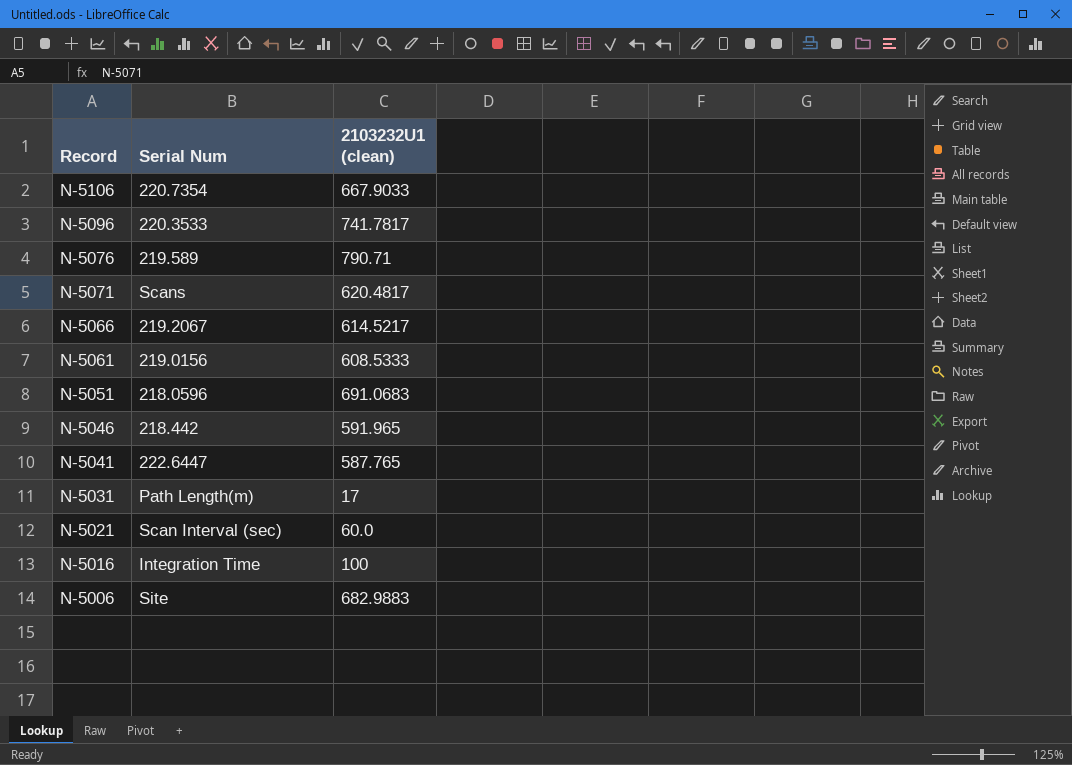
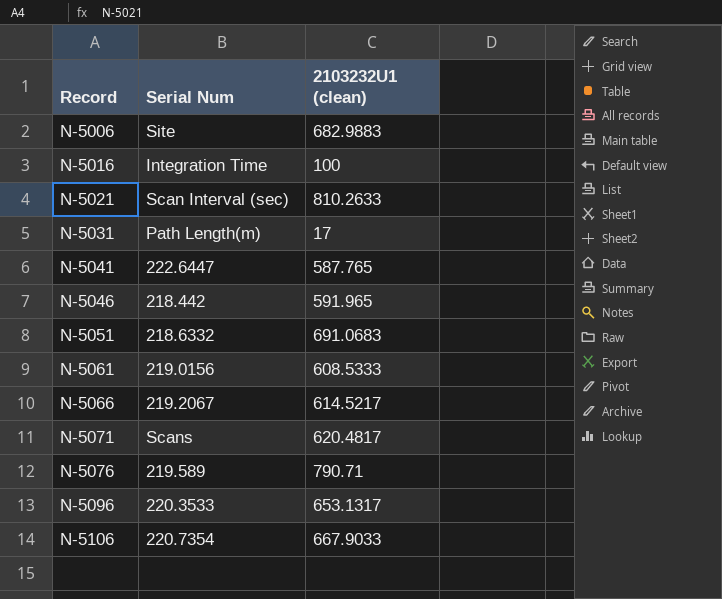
row order: Record descending -> Record ascending
N-5021 | 2103232U1 (clean): 60.0 -> 810.2633
N-5051 | Serial Num: 218.0596 -> 218.6332
N-5096 | 2103232U1 (clean): 741.7817 -> 653.1317

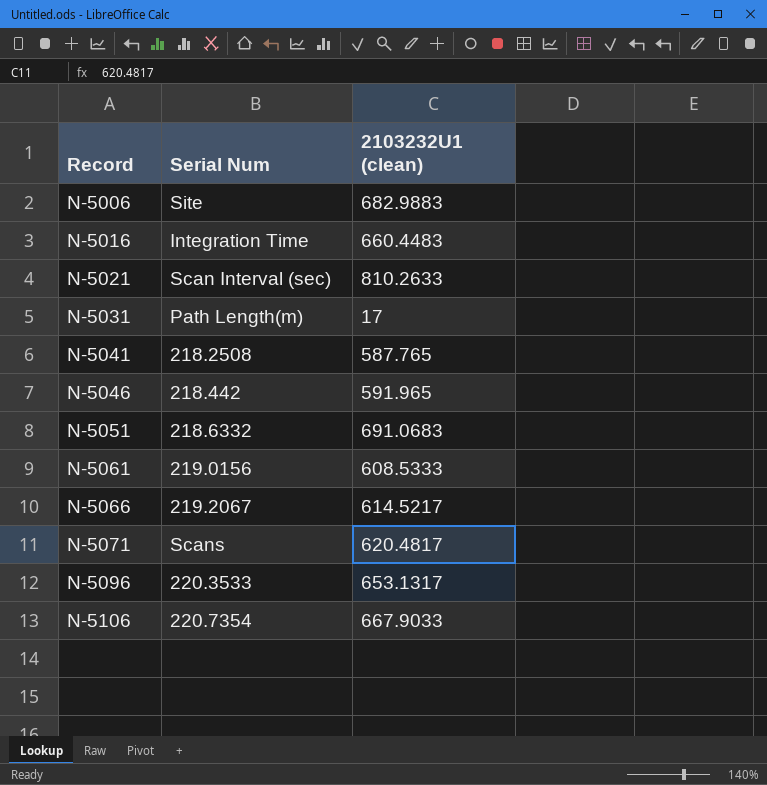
row N-5076: 219.589 | 790.71 -> none
N-5016 | 2103232U1 (clean): 100 -> 660.4483
N-5041 | Serial Num: 222.6447 -> 218.2508

